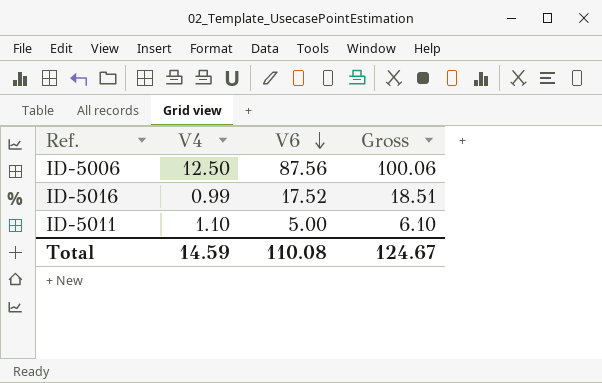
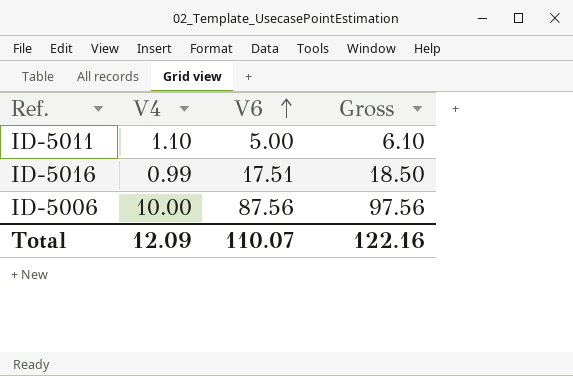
row order: V6 descending -> V6 ascending
ID-5016 | V6: 17.52 -> 17.51
ID-5016 | Gross: 18.51 -> 18.50
ID-5006 | V4: 12.50 -> 10.00
ID-5006 | Gross: 100.06 -> 97.56
Total | V4: 14.59 -> 12.09
Total | V6: 110.08 -> 110.07
Total | Gross: 124.67 -> 122.16

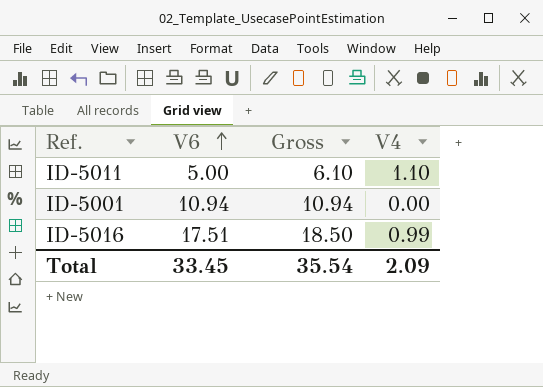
column V4 | position: 2 -> 4
row ID-5006: 10.00 | 87.56 | 97.56 -> none
row ID-5001: none -> 10.94 | 10.94 | 0.00
Total | V6: 110.07 -> 33.45
Total | Gross: 122.16 -> 35.54
Total | V4: 12.09 -> 2.09

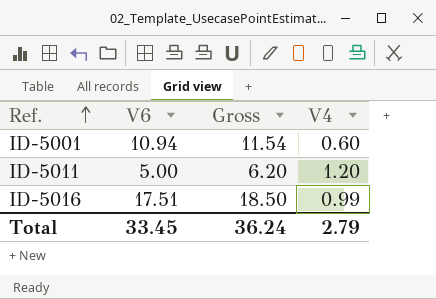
row order: V6 ascending -> Ref. ascending
ID-5001 | Gross: 10.94 -> 11.54
ID-5001 | V4: 0.00 -> 0.60
ID-5011 | Gross: 6.10 -> 6.20
ID-5011 | V4: 1.10 -> 1.20
Total | Gross: 35.54 -> 36.24
Total | V4: 2.09 -> 2.79

